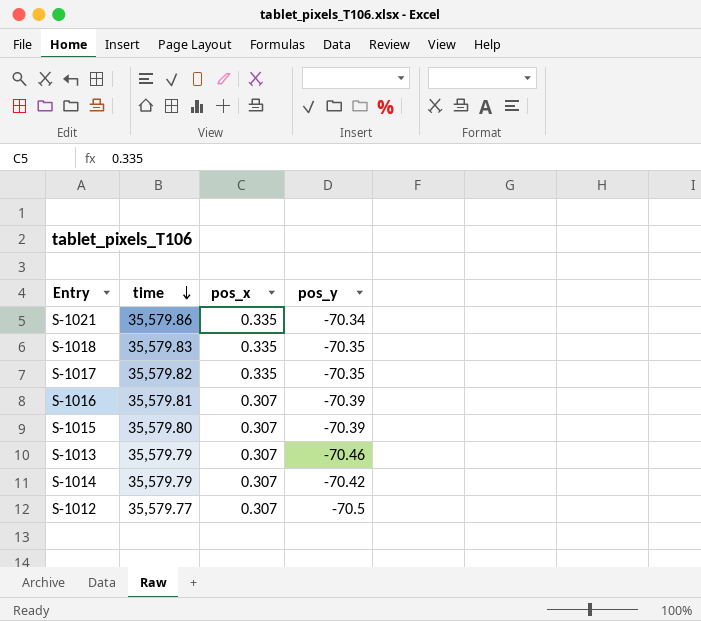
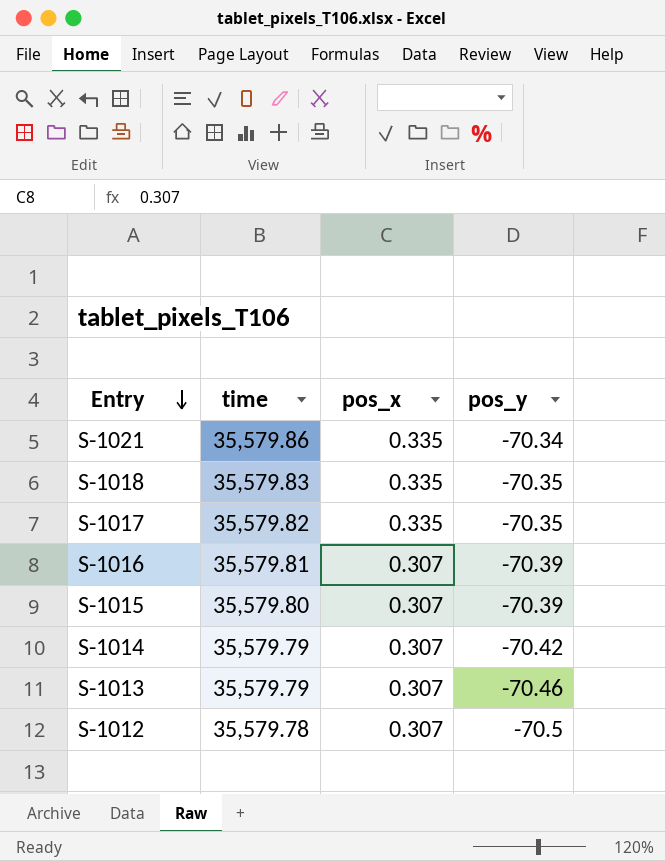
row order: time descending -> Entry descending
S-1012 | time: 35,579.77 -> 35,579.78

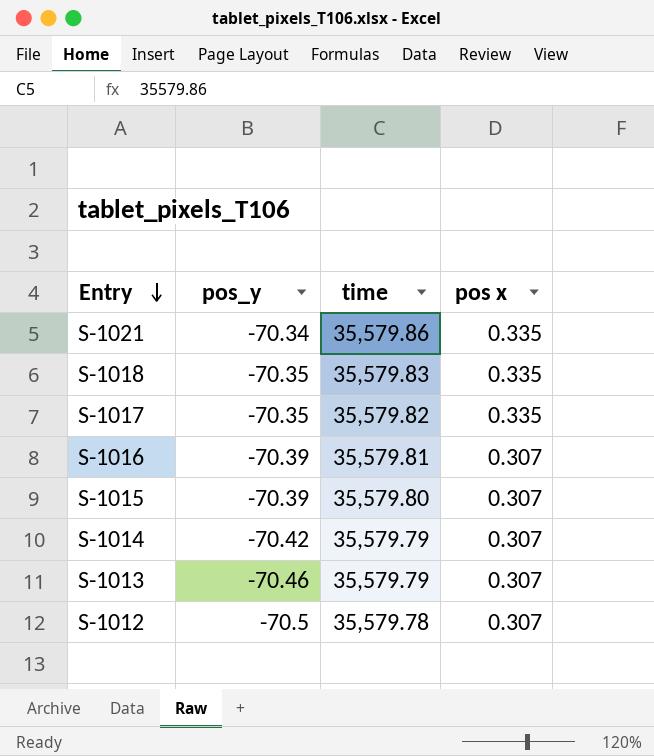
column pos_y | position: 4 -> 2
column name: pos_x -> pos x

